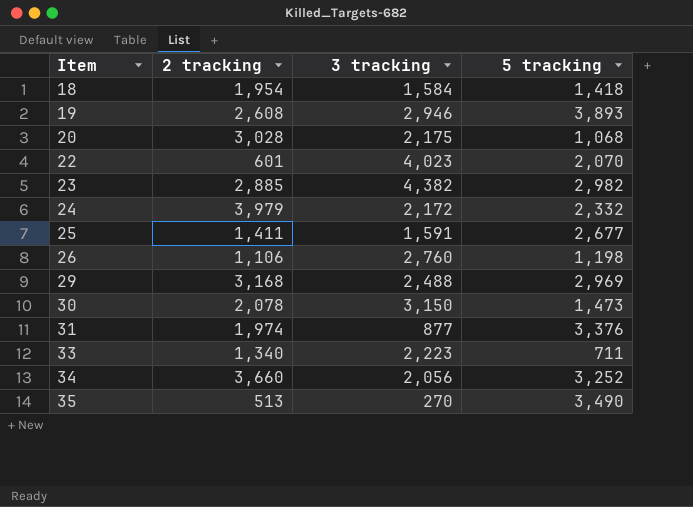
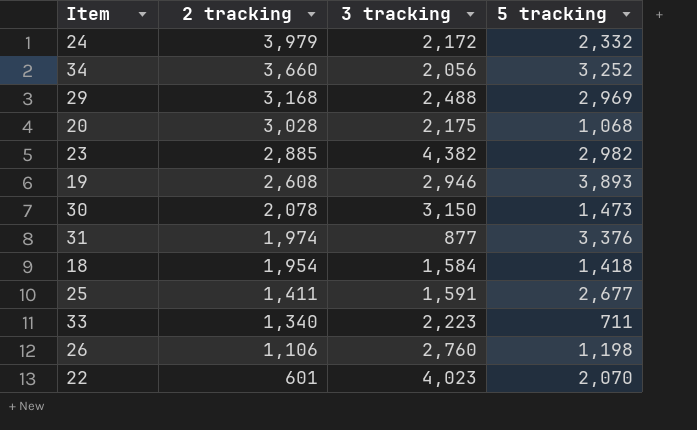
row order: Item ascending -> 2 tracking descending
row 35: 513 | 270 | 3,490 -> none

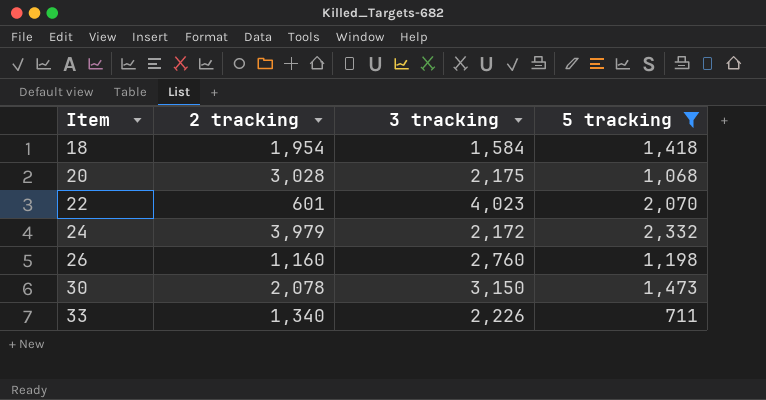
filter: none -> 5 tracking <= 2,332
row order: 2 tracking descending -> Item ascending
26 | 2 tracking: 1,106 -> 1,160
33 | 3 tracking: 2,223 -> 2,226

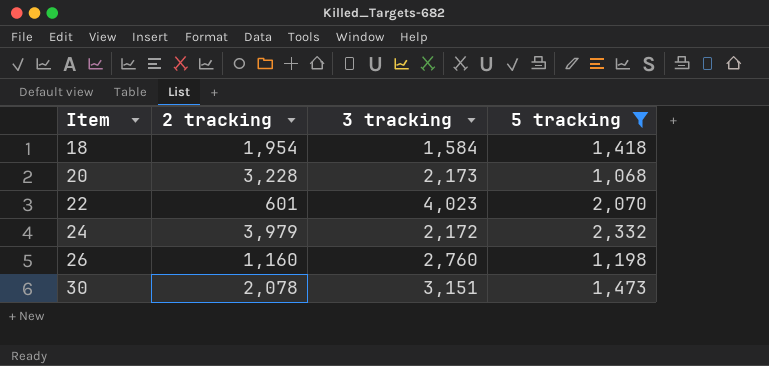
row 33: 1,340 | 2,226 | 711 -> none
20 | 2 tracking: 3,028 -> 3,228
20 | 3 tracking: 2,175 -> 2,173
30 | 3 tracking: 3,150 -> 3,151

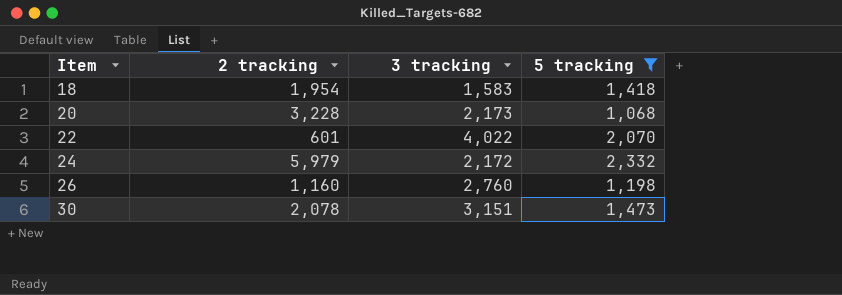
18 | 3 tracking: 1,584 -> 1,583
22 | 3 tracking: 4,023 -> 4,022
24 | 2 tracking: 3,979 -> 5,979

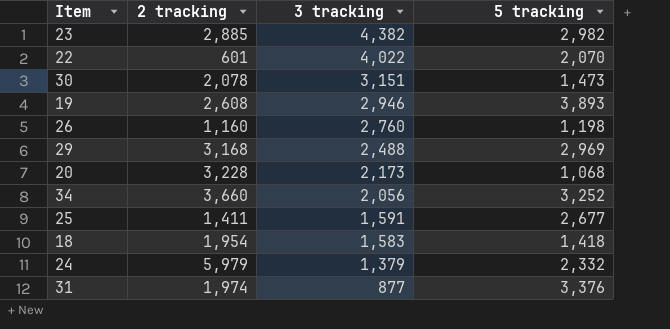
filter: 5 tracking <= 2,332 -> none
row order: Item ascending -> 3 tracking descending
24 | 3 tracking: 2,172 -> 1,379

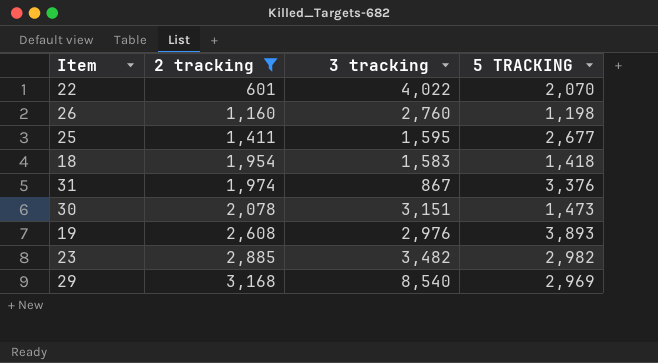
filter: none -> 2 tracking <= 3,168
row order: 3 tracking descending -> 2 tracking ascending
column name: 5 tracking -> 5 TRACKING
25 | 3 tracking: 1,591 -> 1,595
31 | 3 tracking: 877 -> 867
19 | 3 tracking: 2,946 -> 2,976
23 | 3 tracking: 4,382 -> 3,482
29 | 3 tracking: 2,488 -> 8,540

